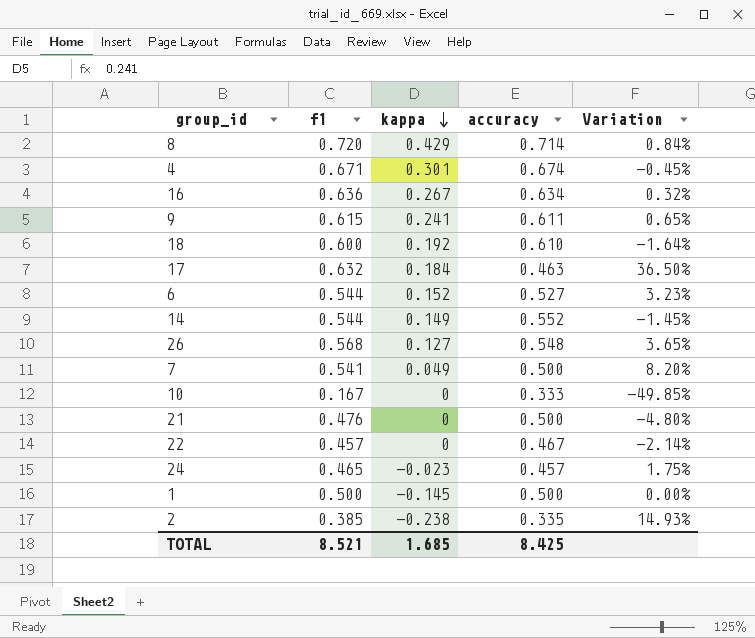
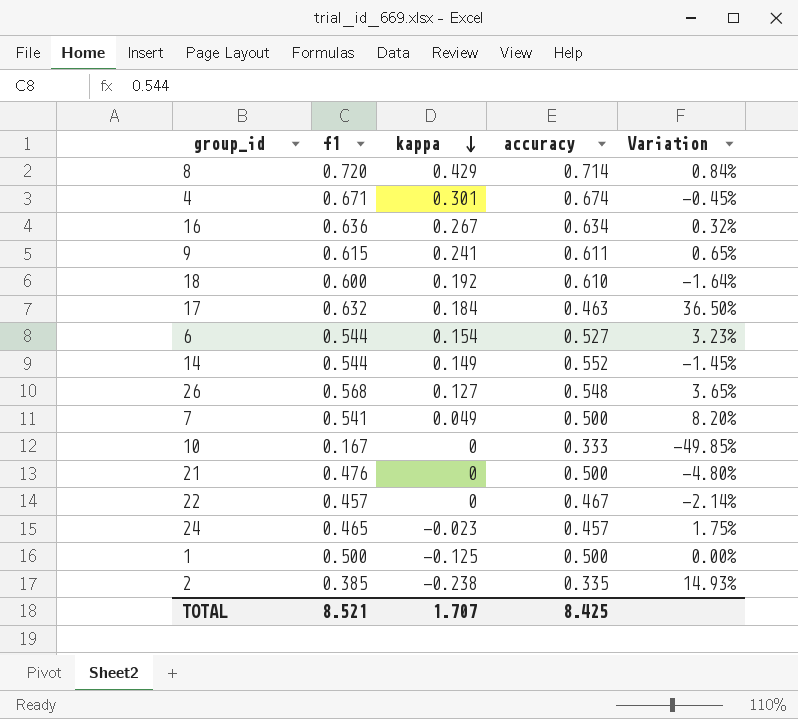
6 | kappa: 0.152 -> 0.154
1 | kappa: -0.145 -> -0.125
TOTAL | kappa: 1.685 -> 1.707

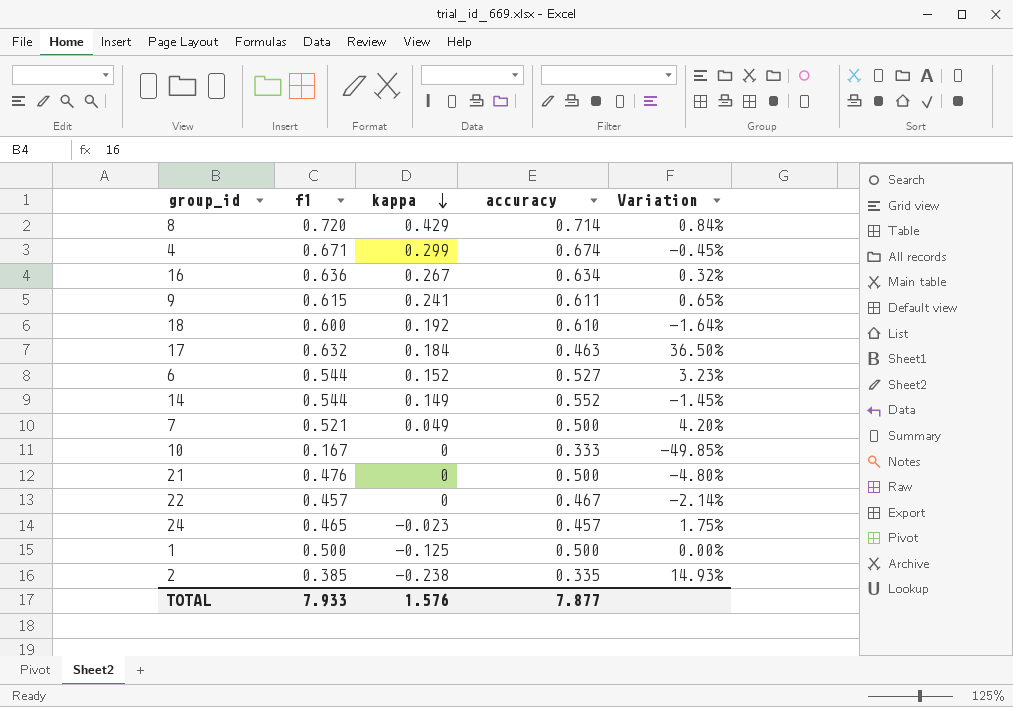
row 26: 0.568 | 0.127 | 0.548 | 3.65% -> none
4 | kappa: 0.301 -> 0.299
6 | kappa: 0.154 -> 0.152
7 | f1: 0.541 -> 0.521
7 | Variation: 8.20% -> 4.20%
TOTAL | f1: 8.521 -> 7.933
TOTAL | kappa: 1.707 -> 1.576
TOTAL | accuracy: 8.425 -> 7.877

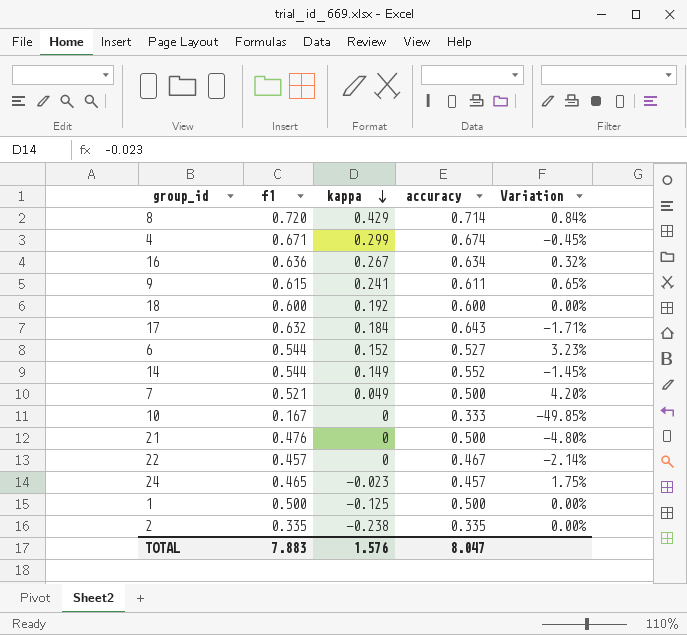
18 | accuracy: 0.610 -> 0.600
18 | Variation: -1.64% -> 0.00%
17 | accuracy: 0.463 -> 0.643
17 | Variation: 36.50% -> -1.71%
2 | f1: 0.385 -> 0.335
2 | Variation: 14.93% -> 0.00%
TOTAL | f1: 7.933 -> 7.883
TOTAL | accuracy: 7.877 -> 8.047

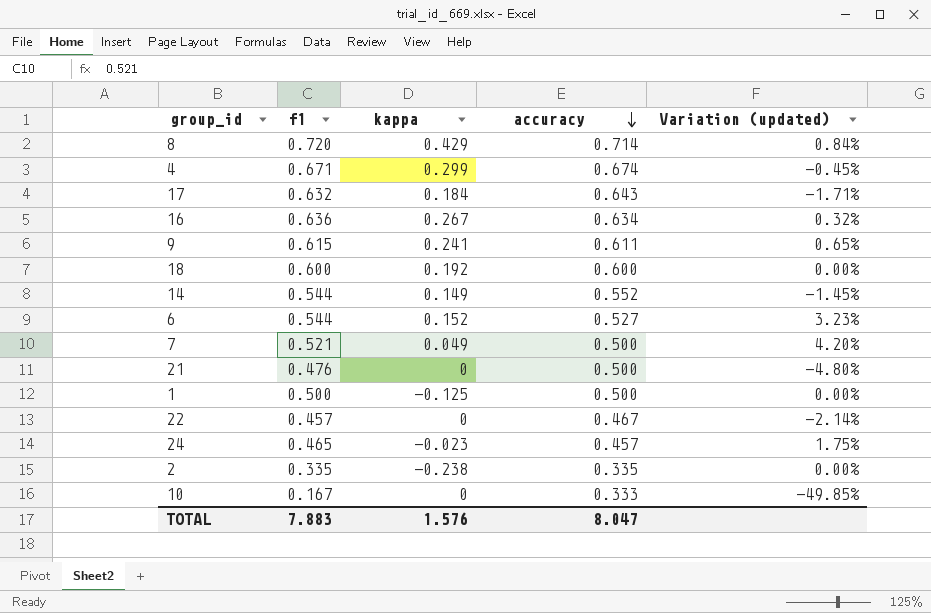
row order: kappa descending -> accuracy descending
column name: Variation -> Variation (updated)

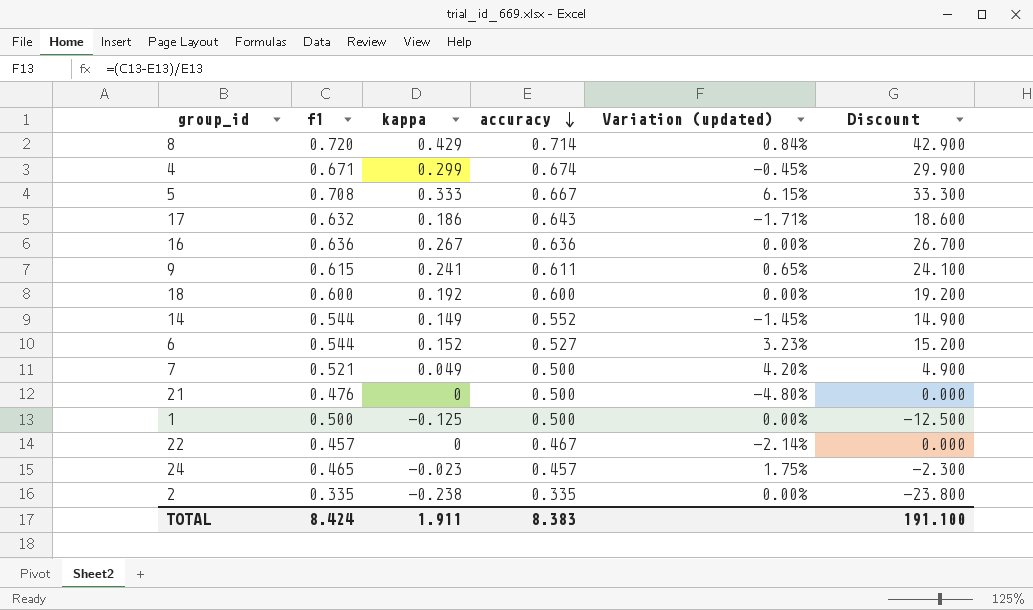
column Discount | formula: none -> [kappa] * 100
row 10: 0.167 | 0 | 0.333 | -49.85% -> none
row 5: none -> 0.708 | 0.333 | 0.667 | 6.15% | 33.300
17 | kappa: 0.184 -> 0.186
16 | accuracy: 0.634 -> 0.636
16 | Variation (updated): 0.32% -> 0.00%
TOTAL | f1: 7.883 -> 8.424
TOTAL | kappa: 1.576 -> 1.911
TOTAL | accuracy: 8.047 -> 8.383

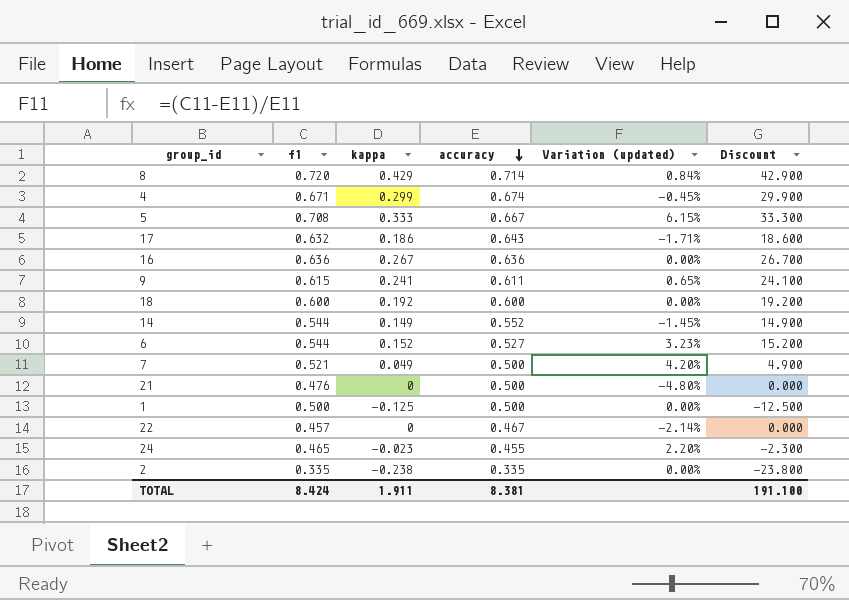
24 | accuracy: 0.457 -> 0.455
24 | Variation (updated): 1.75% -> 2.20%
TOTAL | accuracy: 8.383 -> 8.381

